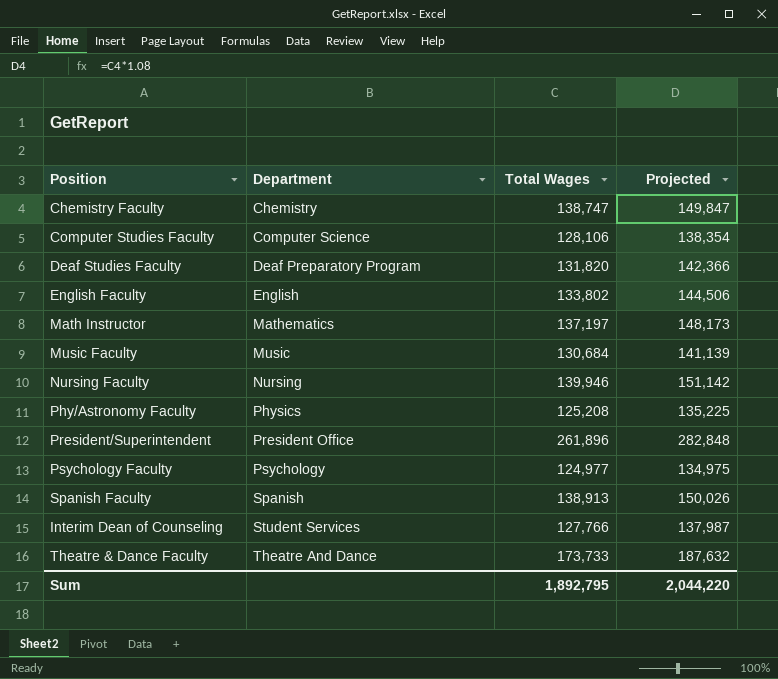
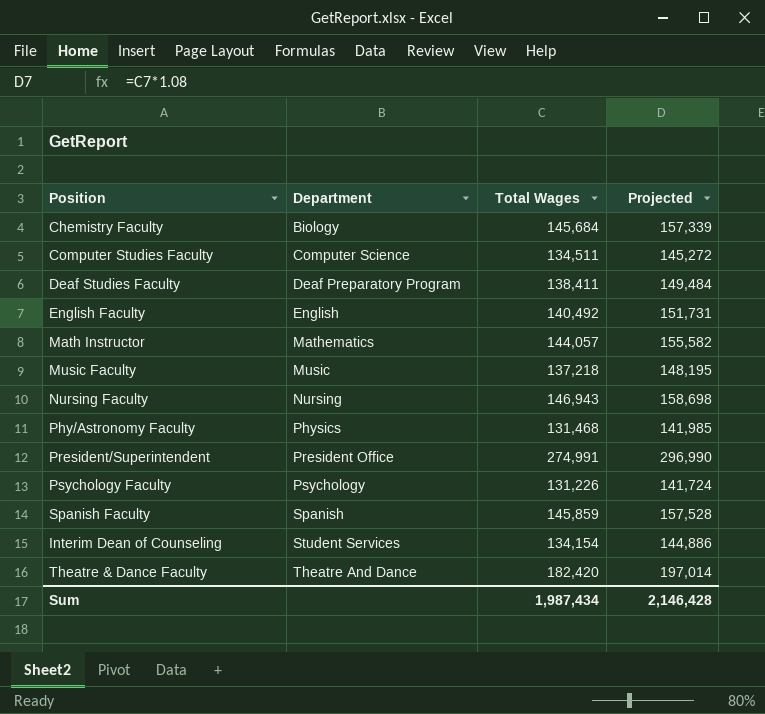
Chemistry Faculty | Department: Chemistry -> Biology
Chemistry Faculty | Total Wages: 138,747 -> 145,684
Chemistry Faculty | Projected: 149,847 -> 157,339
Computer Studies Faculty | Total Wages: 128,106 -> 134,511
Computer Studies Faculty | Projected: 138,354 -> 145,272
Deaf Studies Faculty | Total Wages: 131,820 -> 138,411
Deaf Studies Faculty | Projected: 142,366 -> 149,484
English Faculty | Total Wages: 133,802 -> 140,492
English Faculty | Projected: 144,506 -> 151,731
Math Instructor | Total Wages: 137,197 -> 144,057
Math Instructor | Projected: 148,173 -> 155,582
Music Faculty | Total Wages: 130,684 -> 137,218
Music Faculty | Projected: 141,139 -> 148,195
Nursing Faculty | Total Wages: 139,946 -> 146,943
Nursing Faculty | Projected: 151,142 -> 158,698
Phy/Astronomy Faculty | Total Wages: 125,208 -> 131,468
Phy/Astronomy Faculty | Projected: 135,225 -> 141,985
President/Superintendent | Total Wages: 261,896 -> 274,991
President/Superintendent | Projected: 282,848 -> 296,990
Psychology Faculty | Total Wages: 124,977 -> 131,226
Psychology Faculty | Projected: 134,975 -> 141,724
Spanish Faculty | Total Wages: 138,913 -> 145,859
Spanish Faculty | Projected: 150,026 -> 157,528
Interim Dean of Counseling | Total Wages: 127,766 -> 134,154
Interim Dean of Counseling | Projected: 137,987 -> 144,886
Theatre & Dance Faculty | Total Wages: 173,733 -> 182,420
Theatre & Dance Faculty | Projected: 187,632 -> 197,014
Sum | Total Wages: 1,892,795 -> 1,987,434
Sum | Projected: 2,044,220 -> 2,146,428

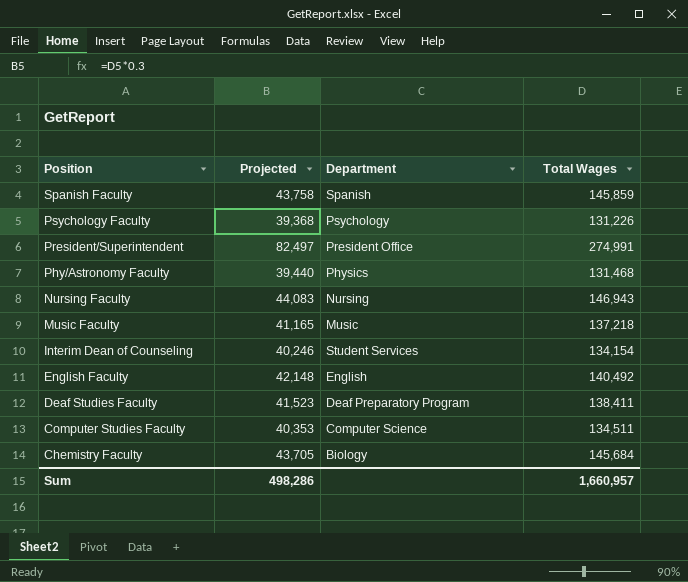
row order: Department ascending -> Position descending
column Projected | formula: [Total Wages] * 1.08 -> [Total Wages] * 0.3
column Projected | position: 4 -> 2
row Math Instructor: Mathematics | 144,057 | 155,582 -> none
row Theatre & Dance Faculty: Theatre And Dance | 182,420 | 197,014 -> none
Sum | Projected: 2,146,428 -> 498,286
Sum | Total Wages: 1,987,434 -> 1,660,957

